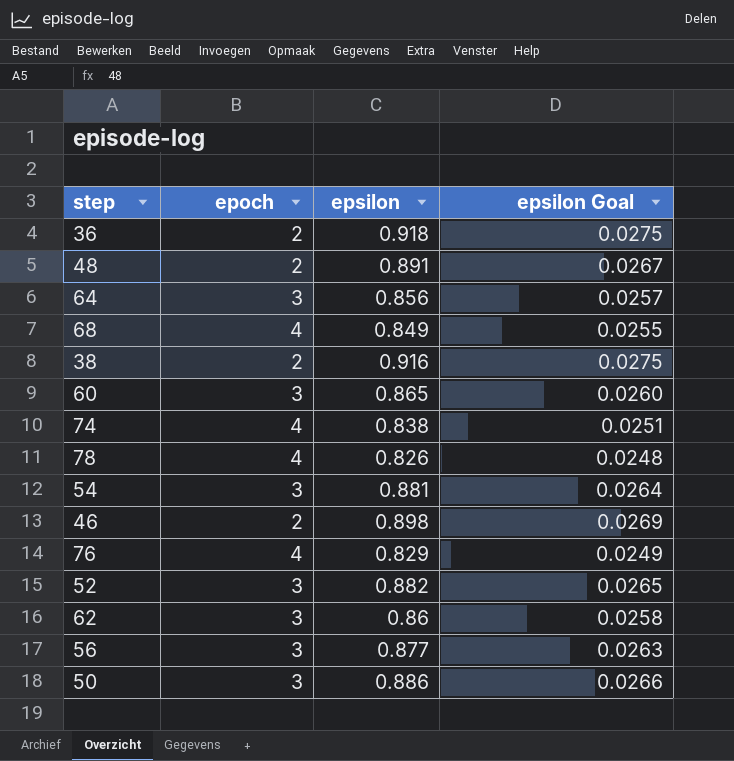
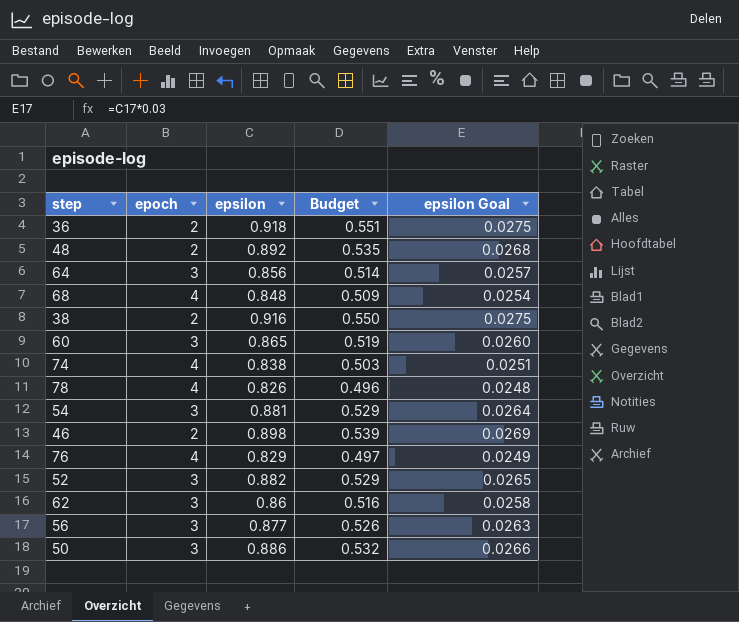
column Budget | formula: none -> [epsilon] * 0.6
48 | epsilon: 0.891 -> 0.892
48 | epsilon Goal: 0.0267 -> 0.0268
68 | epsilon: 0.849 -> 0.848
68 | epsilon Goal: 0.0255 -> 0.0254

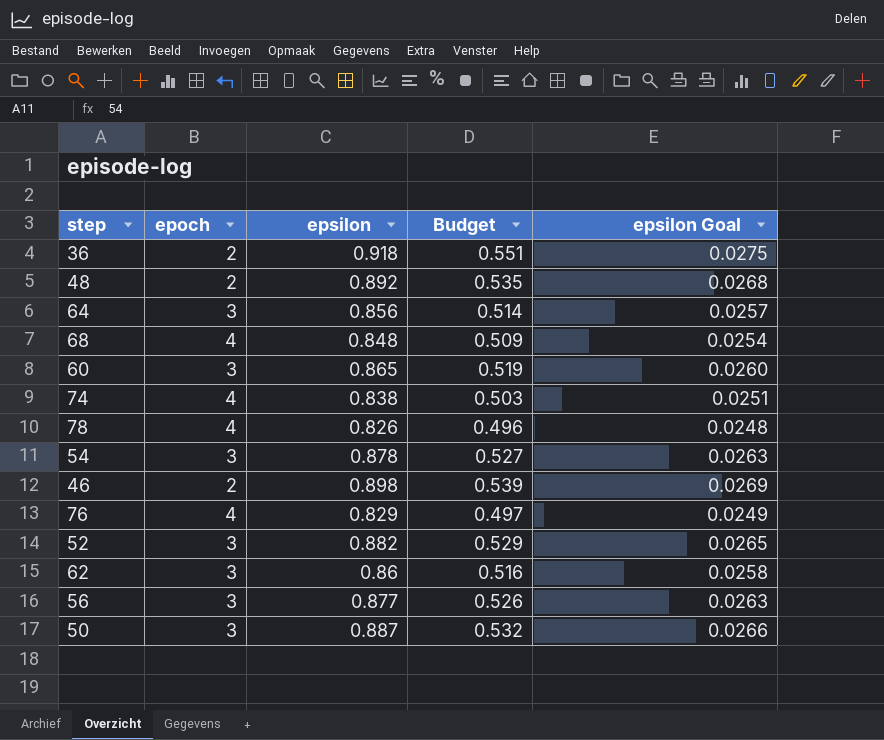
row 38: 2 | 0.916 | 0.550 | 0.0275 -> none
54 | epsilon: 0.881 -> 0.878
54 | Budget: 0.529 -> 0.527
54 | epsilon Goal: 0.0264 -> 0.0263
50 | epsilon: 0.886 -> 0.887

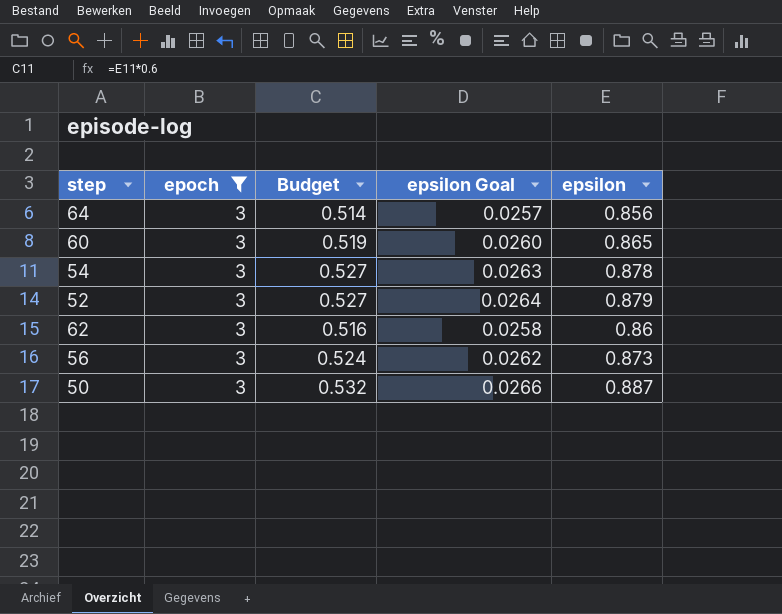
filter: none -> epoch = 3
column epsilon | position: 3 -> 5
52 | Budget: 0.529 -> 0.527
52 | epsilon Goal: 0.0265 -> 0.0264
52 | epsilon: 0.882 -> 0.879
56 | Budget: 0.526 -> 0.524
56 | epsilon Goal: 0.0263 -> 0.0262
56 | epsilon: 0.877 -> 0.873

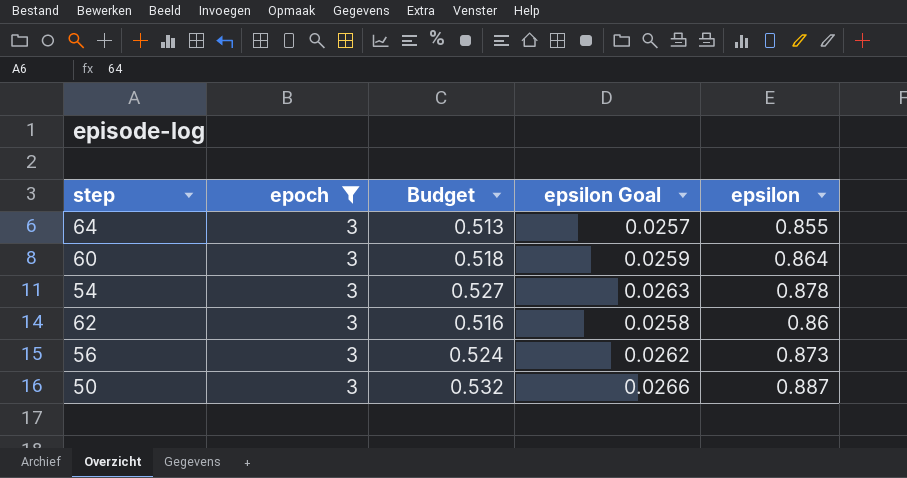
row 52: 3 | 0.527 | 0.0264 | 0.879 -> none
64 | Budget: 0.514 -> 0.513
64 | epsilon: 0.856 -> 0.855
60 | Budget: 0.519 -> 0.518
60 | epsilon Goal: 0.0260 -> 0.0259
60 | epsilon: 0.865 -> 0.864

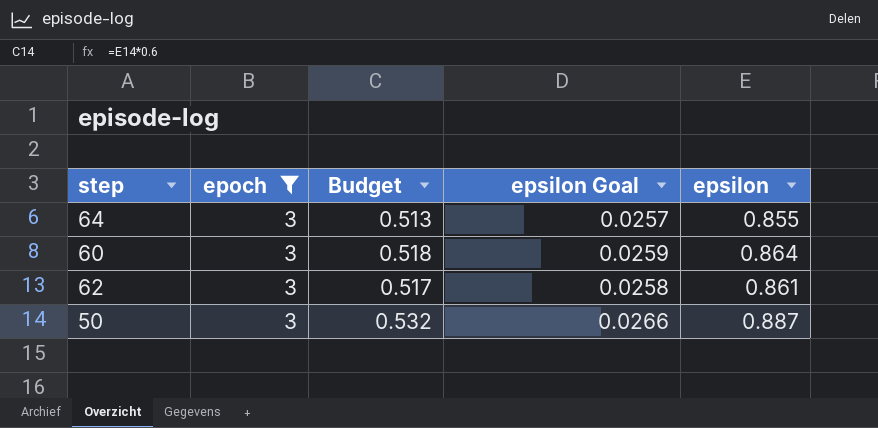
row 54: 3 | 0.527 | 0.0263 | 0.878 -> none
row 56: 3 | 0.524 | 0.0262 | 0.873 -> none
62 | Budget: 0.516 -> 0.517
62 | epsilon: 0.86 -> 0.861

